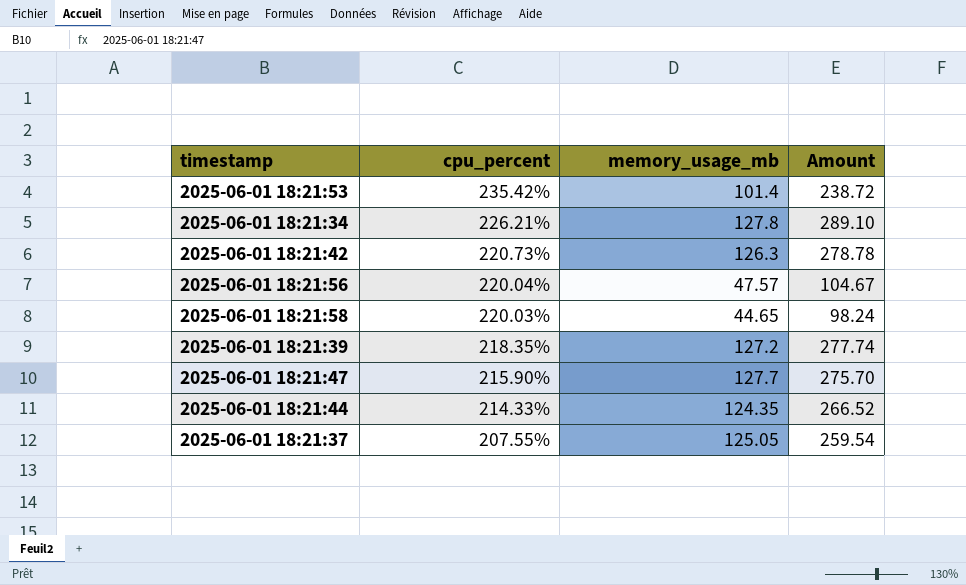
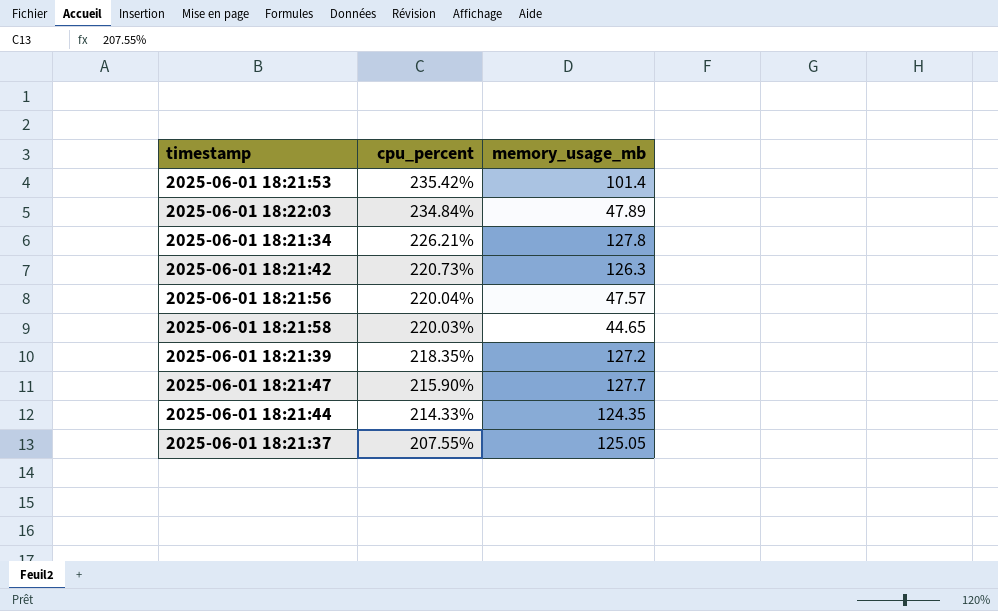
column Amount | formula: [cpu_percent] * [memory_usage_mb] -> none
row 2025-06-01 18:22:03: none -> 234.84% | 47.89

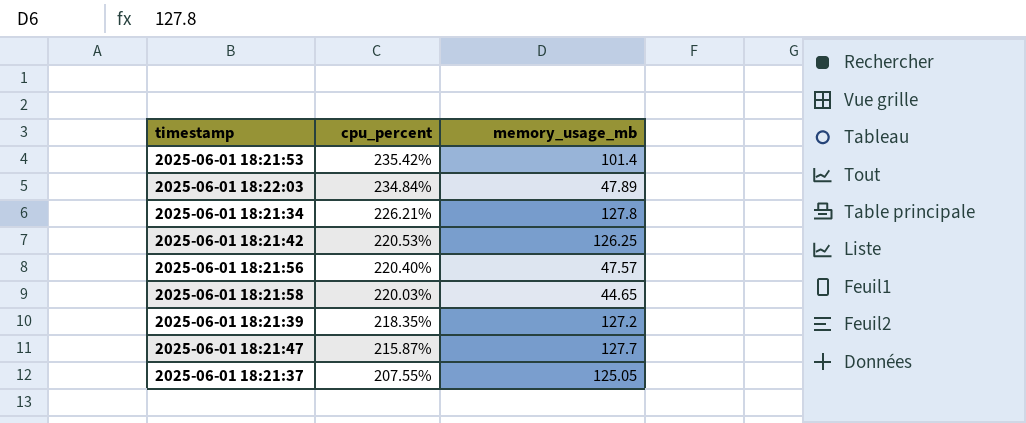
row 2025-06-01 18:21:44: 214.33% | 124.35 -> none
2025-06-01 18:21:42 | cpu_percent: 220.73% -> 220.53%
2025-06-01 18:21:42 | memory_usage_mb: 126.3 -> 126.25
2025-06-01 18:21:56 | cpu_percent: 220.04% -> 220.40%
2025-06-01 18:21:47 | cpu_percent: 215.90% -> 215.87%

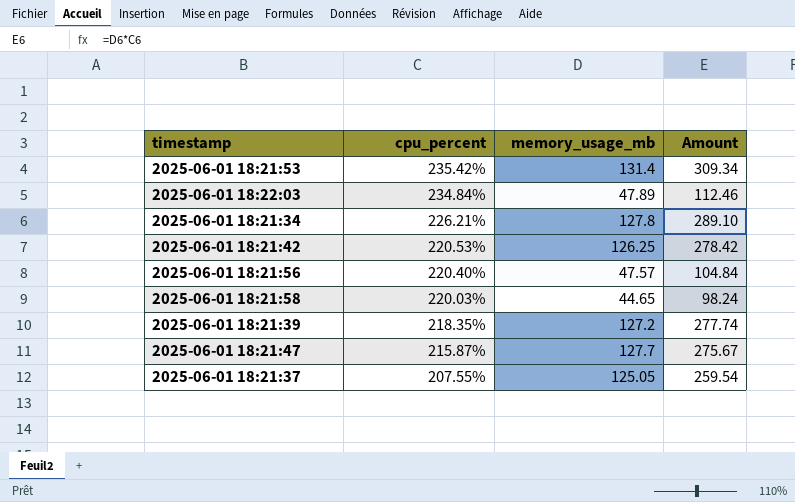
column Amount | formula: none -> [cpu_percent] * [memory_usage_mb]
2025-06-01 18:21:53 | memory_usage_mb: 101.4 -> 131.4

